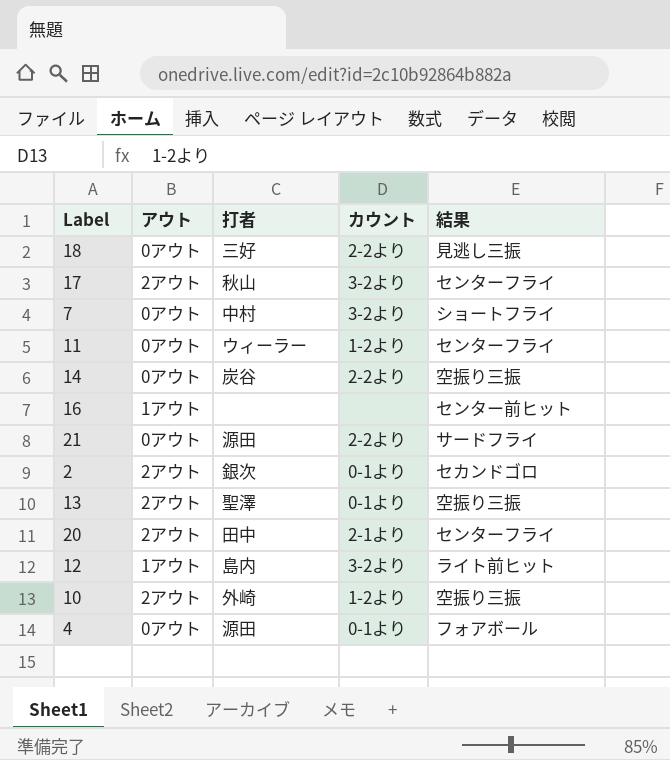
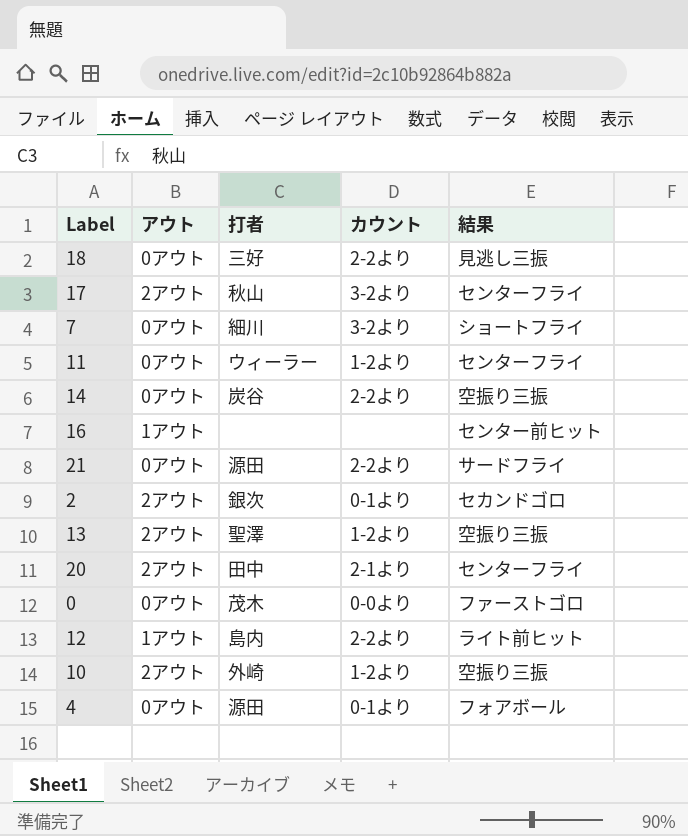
7 | 打者: 中村 -> 細川
13 | カウント: 0-1より -> 1-2より
row 0: none -> 0アウト | 茂木 | 0-0より | ファーストゴロ
12 | カウント: 3-2より -> 2-2より

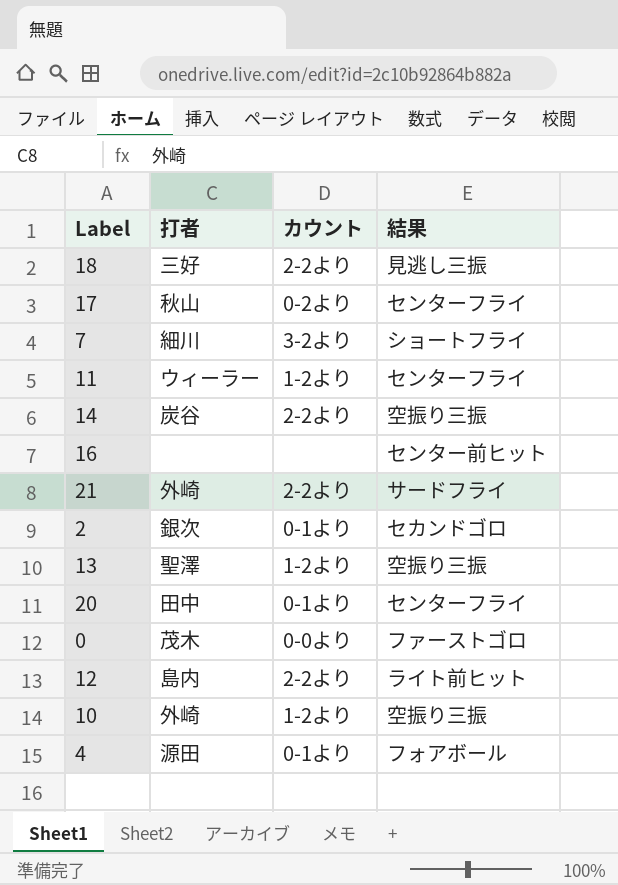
column アウト | position: 2 -> none
17 | カウント: 3-2より -> 0-2より
21 | 打者: 源田 -> 外崎
20 | カウント: 2-1より -> 0-1より

